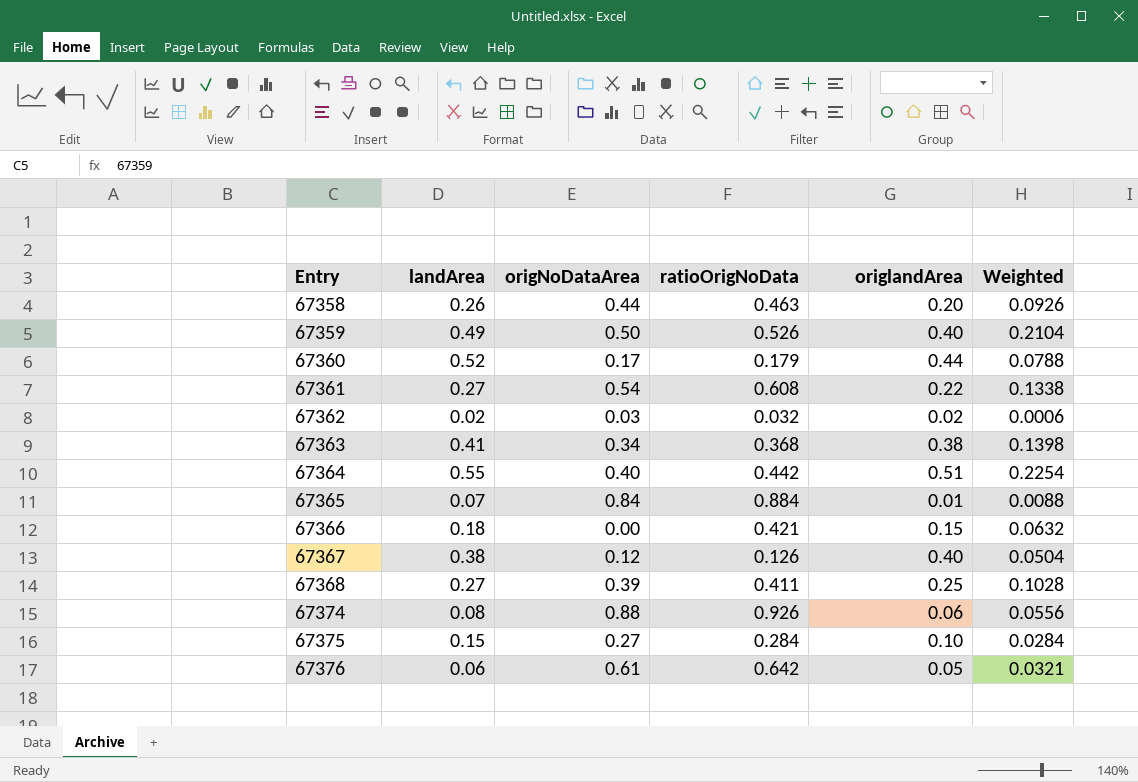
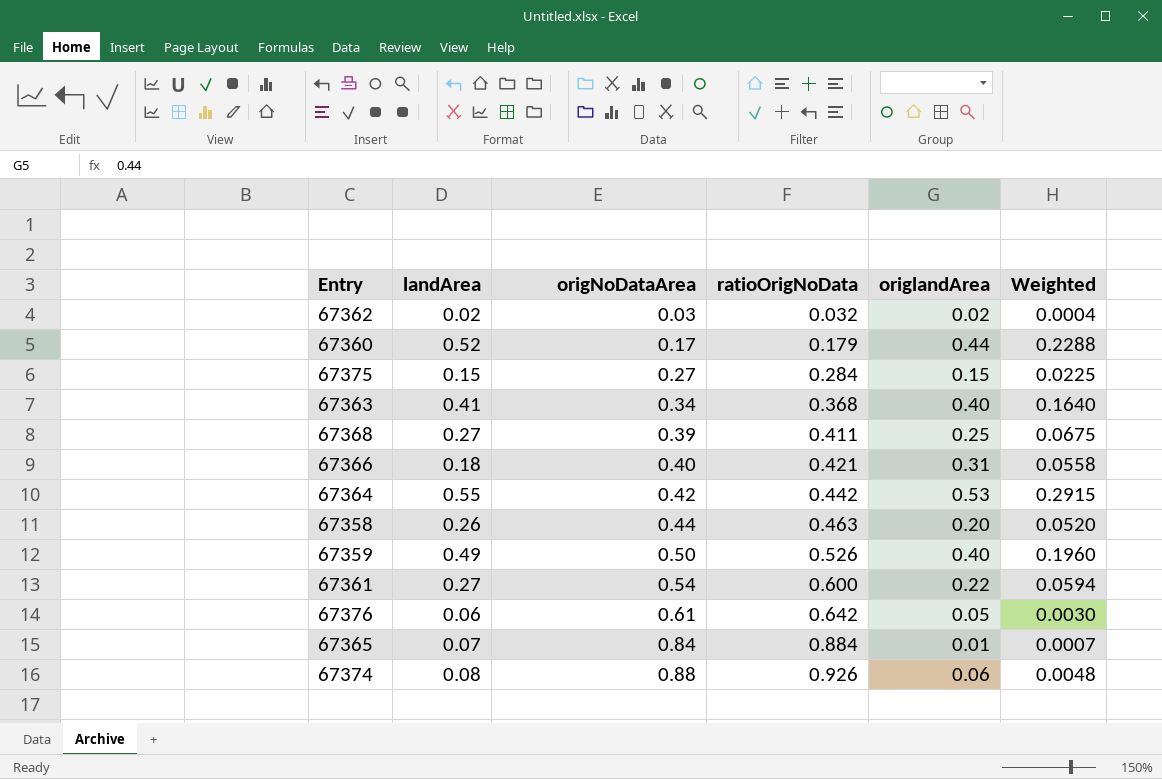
row order: Entry ascending -> origNoDataArea ascending
column Weighted | formula: [ratioOrigNoData] * [origlandArea] -> [landArea] * [origlandArea]
row 67367: 0.38 | 0.12 | 0.126 | 0.40 | 0.0504 -> none
67375 | origlandArea: 0.10 -> 0.15
67363 | origlandArea: 0.38 -> 0.40
67366 | origNoDataArea: 0.00 -> 0.40
67366 | origlandArea: 0.15 -> 0.31
67364 | origNoDataArea: 0.40 -> 0.42
67364 | origlandArea: 0.51 -> 0.53
67361 | ratioOrigNoData: 0.608 -> 0.600

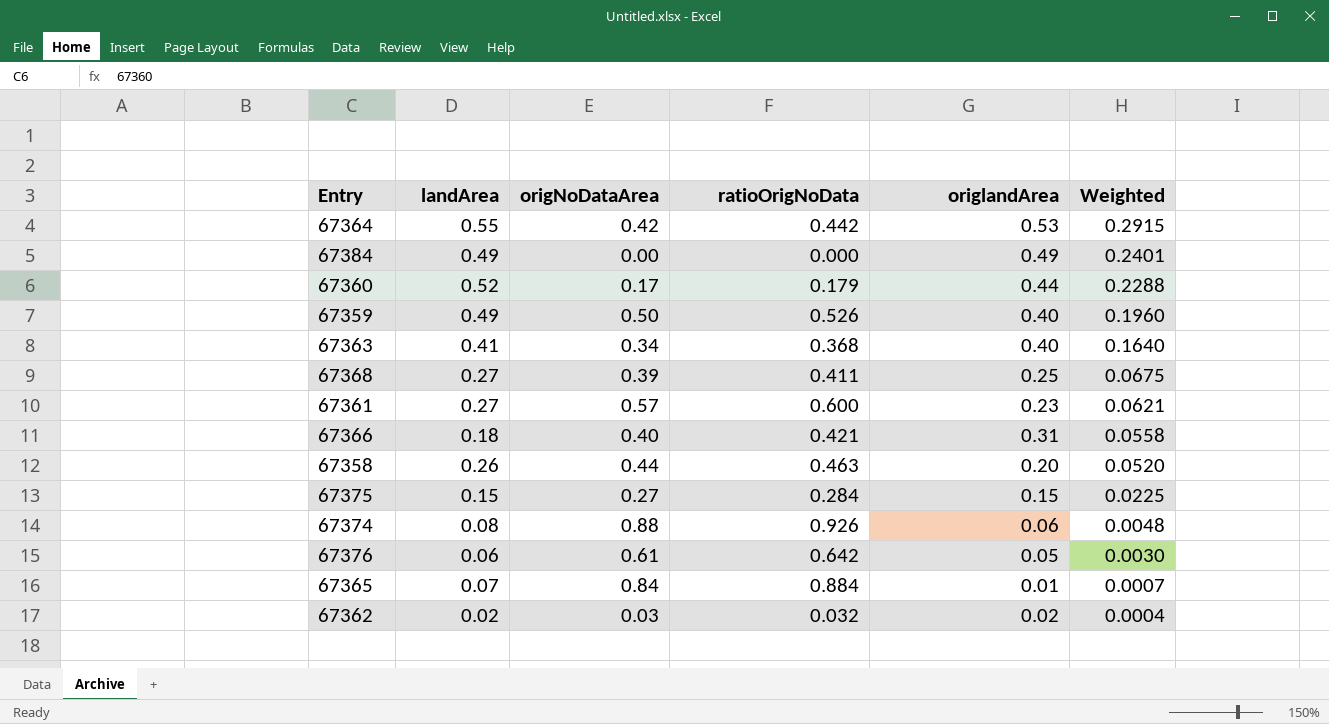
row order: origNoDataArea ascending -> Weighted descending
row 67384: none -> 0.49 | 0.00 | 0.000 | 0.49 | 0.2401
67361 | origNoDataArea: 0.54 -> 0.57
67361 | origlandArea: 0.22 -> 0.23
67361 | Weighted: 0.0594 -> 0.0621

